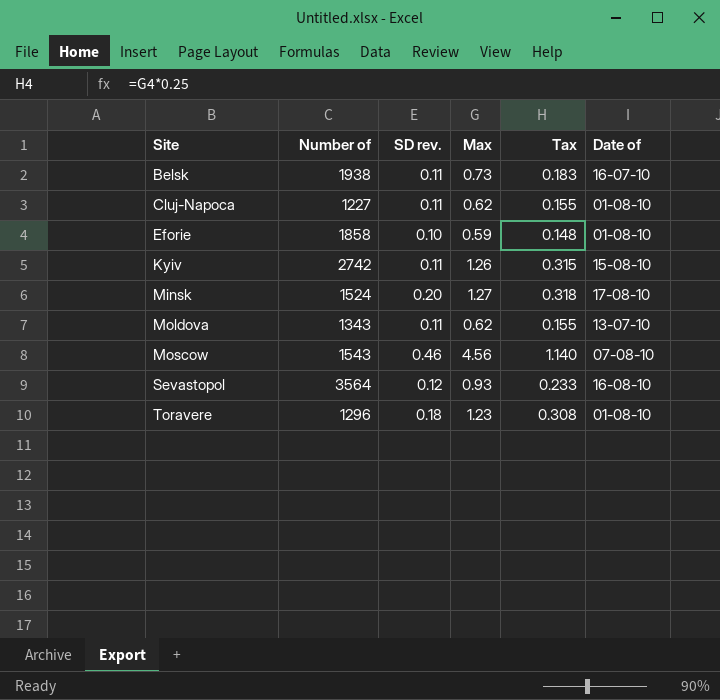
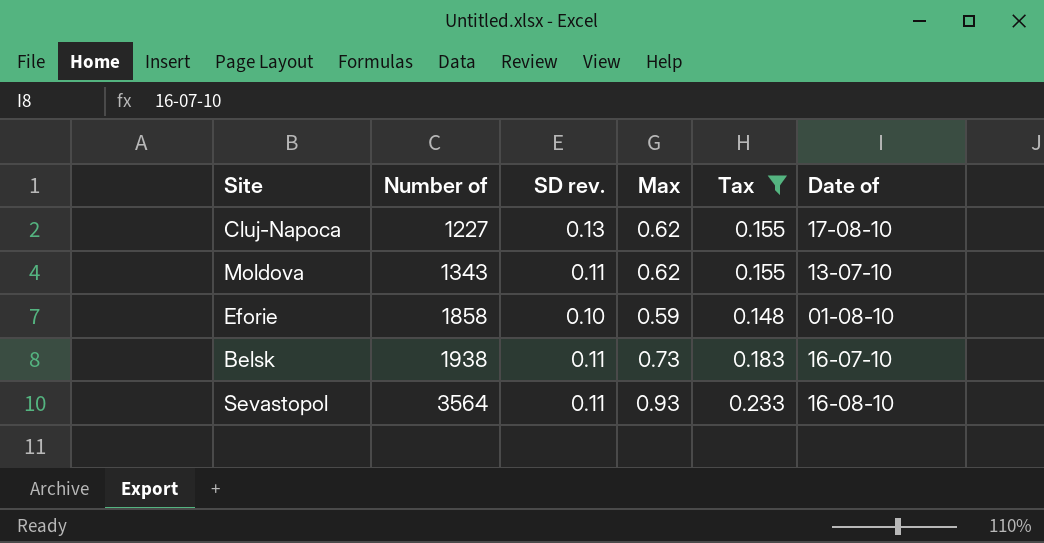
filter: none -> Tax <= 0.233
row order: Site ascending -> Number of ascending
Cluj-Napoca | SD rev.: 0.11 -> 0.13
Cluj-Napoca | Date of: 01-08-10 -> 17-08-10
Sevastopol | SD rev.: 0.12 -> 0.11

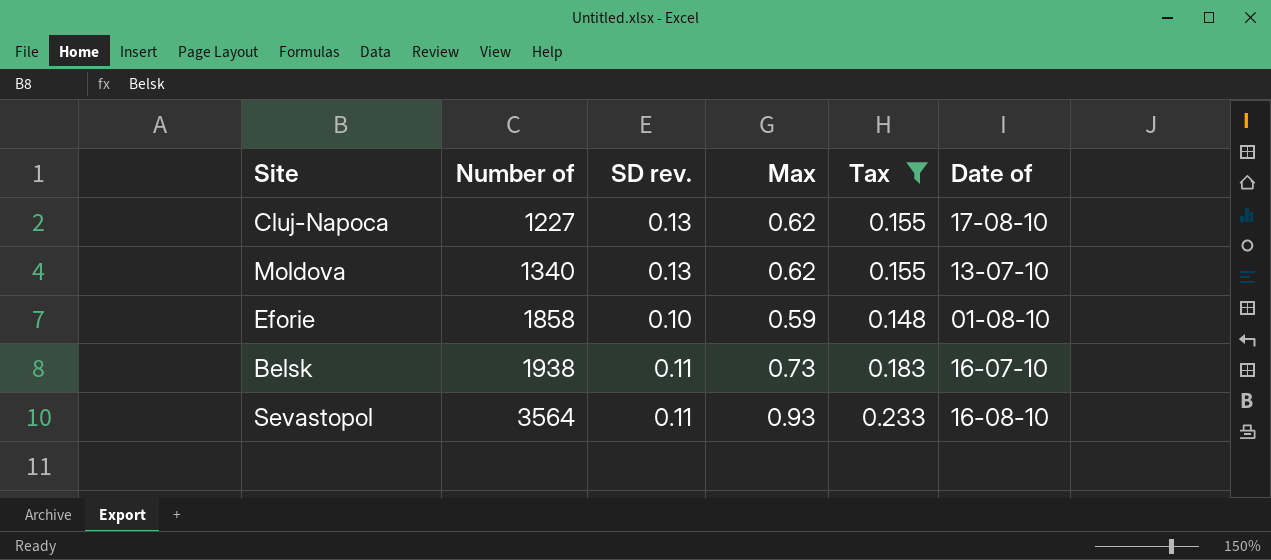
Moldova | Number of: 1343 -> 1340
Moldova | SD rev.: 0.11 -> 0.13

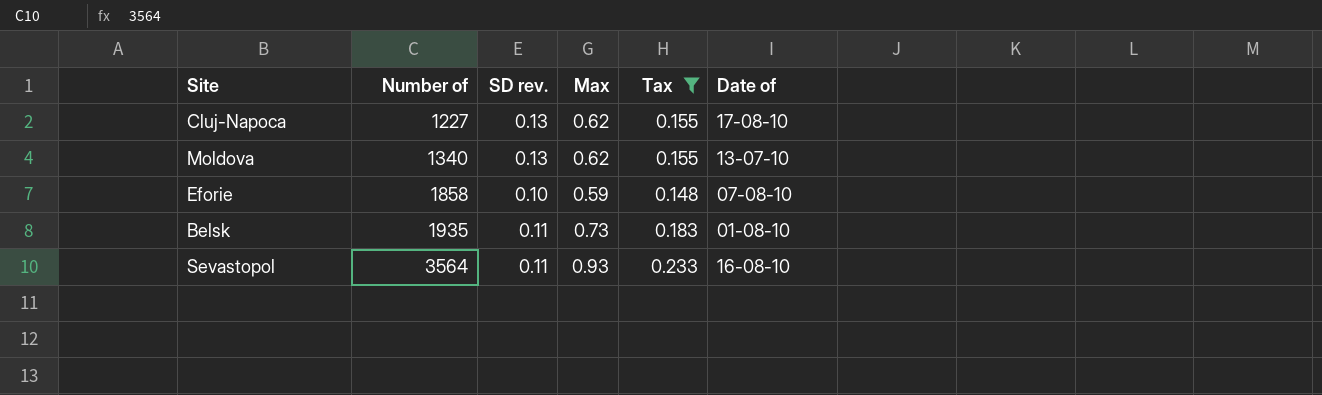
Eforie | Date of: 01-08-10 -> 07-08-10
Belsk | Number of: 1938 -> 1935
Belsk | Date of: 16-07-10 -> 01-08-10

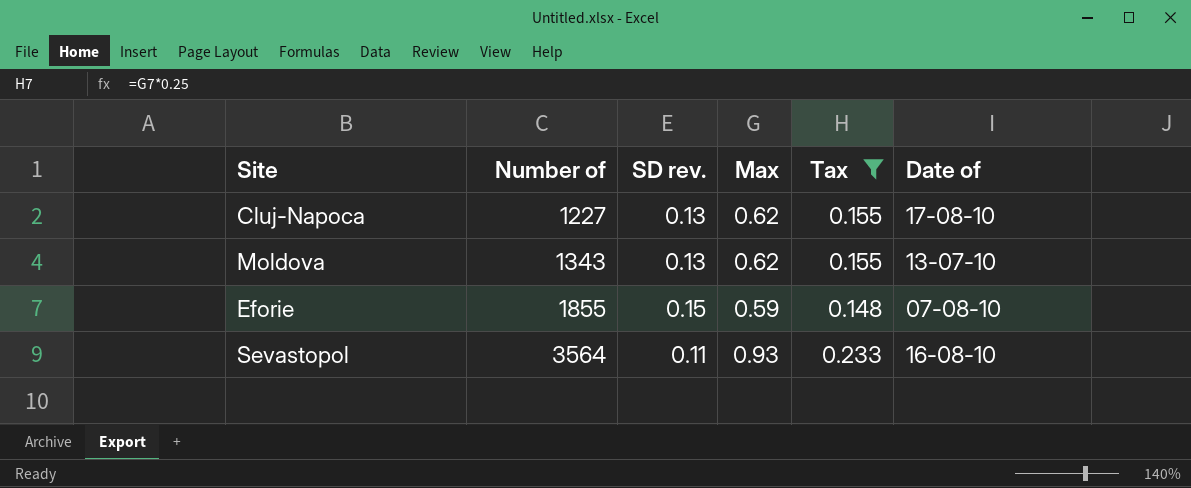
row Belsk: 1935 | 0.11 | 0.73 | 0.183 | 01-08-10 -> none
Moldova | Number of: 1340 -> 1343
Eforie | Number of: 1858 -> 1855
Eforie | SD rev.: 0.10 -> 0.15

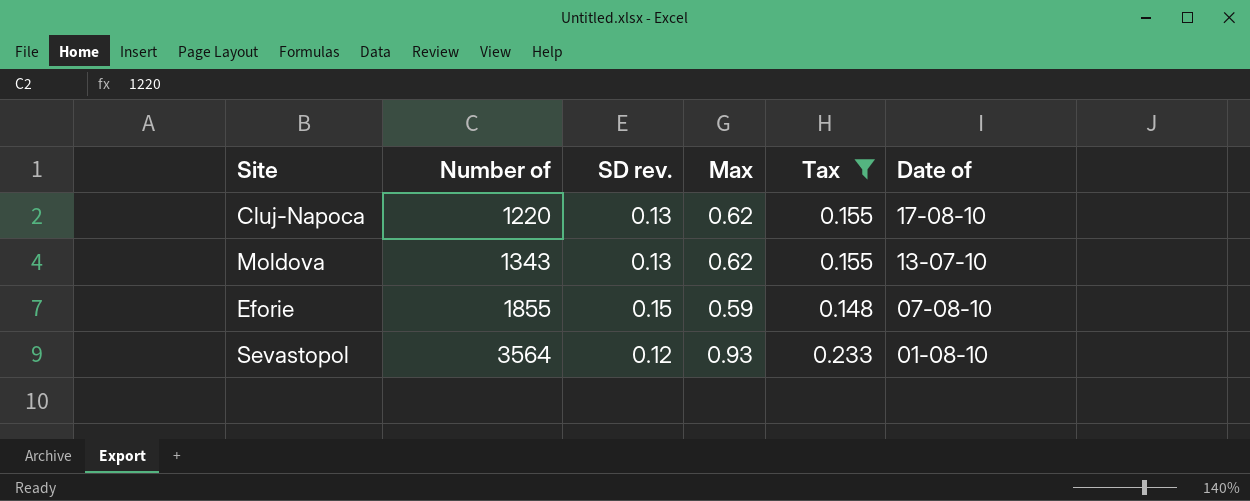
Cluj-Napoca | Number of: 1227 -> 1220
Sevastopol | SD rev.: 0.11 -> 0.12
Sevastopol | Date of: 16-08-10 -> 01-08-10

